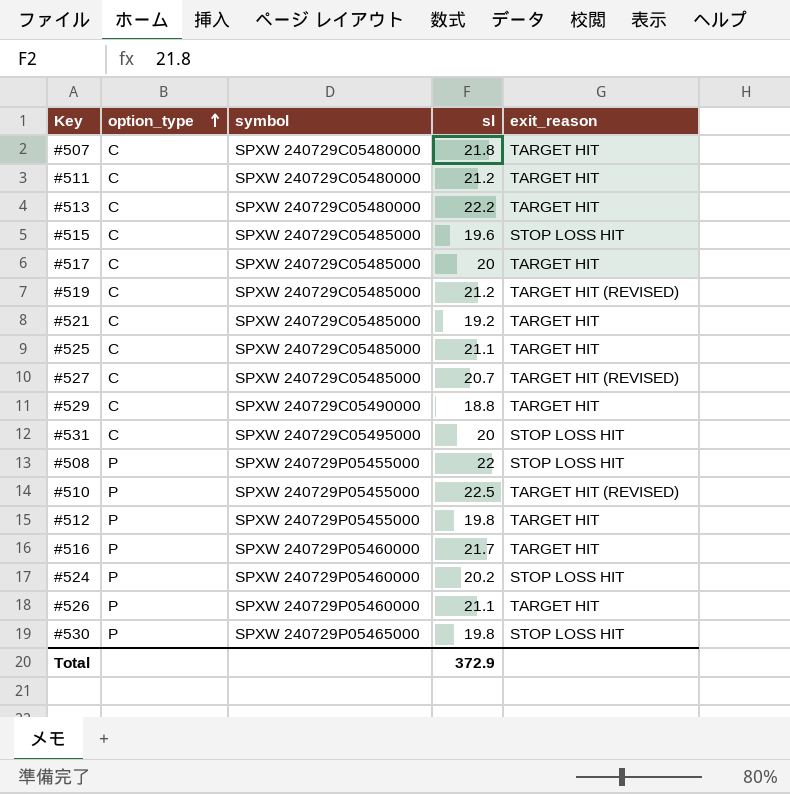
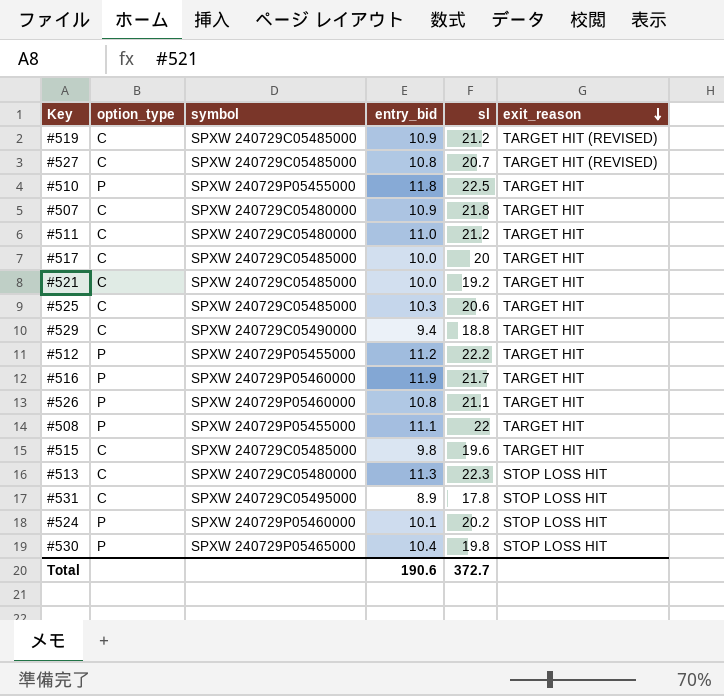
row order: option_type ascending -> exit_reason descending
column entry_bid | position: none -> 4
#510 | exit_reason: TARGET HIT (REVISED) -> TARGET HIT
#525 | sl: 21.1 -> 20.6
#512 | sl: 19.8 -> 22.2
#508 | exit_reason: STOP LOSS HIT -> TARGET HIT
#515 | exit_reason: STOP LOSS HIT -> TARGET HIT
#513 | sl: 22.2 -> 22.3
#513 | exit_reason: TARGET HIT -> STOP LOSS HIT
#531 | sl: 20 -> 17.8
Total | sl: 372.9 -> 372.7

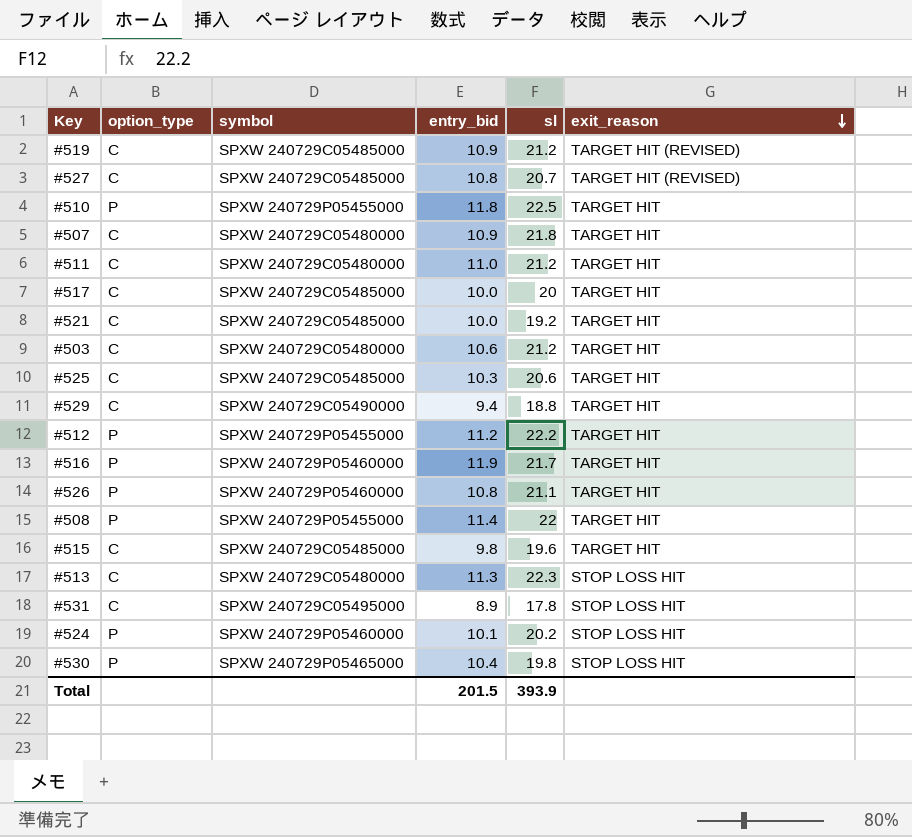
row #503: none -> C | SPXW 240729C05480000 | 10.6 | 21.2 | TARGET HIT
#508 | entry_bid: 11.1 -> 11.4
Total | entry_bid: 190.6 -> 201.5
Total | sl: 372.7 -> 393.9

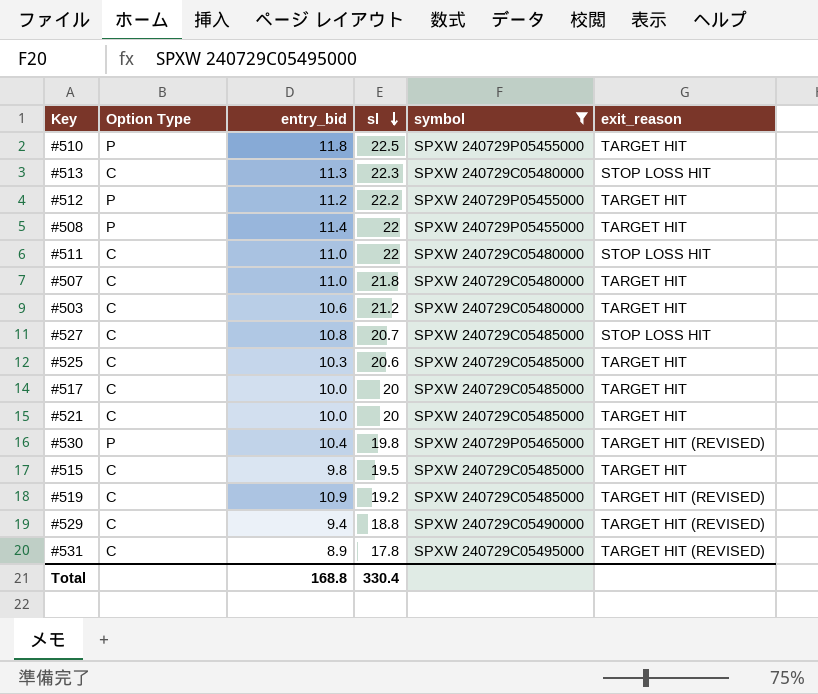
filter: none -> symbol != SPXW 240729P05460000
row order: exit_reason descending -> sl descending
column name: option_type -> Option Type
column symbol | position: 3 -> 5
#511 | sl: 21.2 -> 22
#511 | exit_reason: TARGET HIT -> STOP LOSS HIT
#507 | entry_bid: 10.9 -> 11.0
#527 | exit_reason: TARGET HIT (REVISED) -> STOP LOSS HIT
#521 | sl: 19.2 -> 20
#530 | exit_reason: STOP LOSS HIT -> TARGET HIT (REVISED)
#515 | sl: 19.6 -> 19.5
#519 | sl: 21.2 -> 19.2
#529 | exit_reason: TARGET HIT -> TARGET HIT (REVISED)
#531 | exit_reason: STOP LOSS HIT -> TARGET HIT (REVISED)
Total | entry_bid: 201.5 -> 168.8
Total | sl: 393.9 -> 330.4

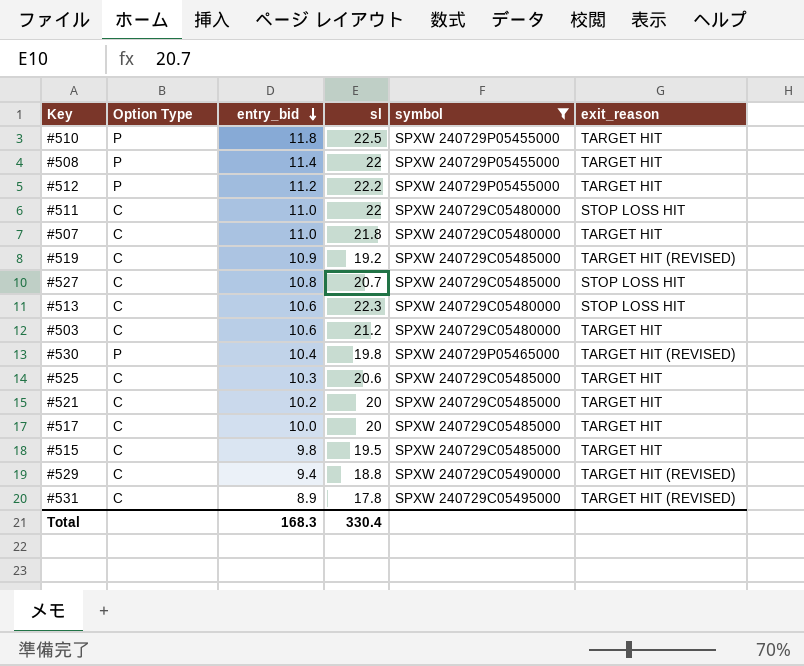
row order: sl descending -> entry_bid descending
#513 | entry_bid: 11.3 -> 10.6
#521 | entry_bid: 10.0 -> 10.2
Total | entry_bid: 168.8 -> 168.3

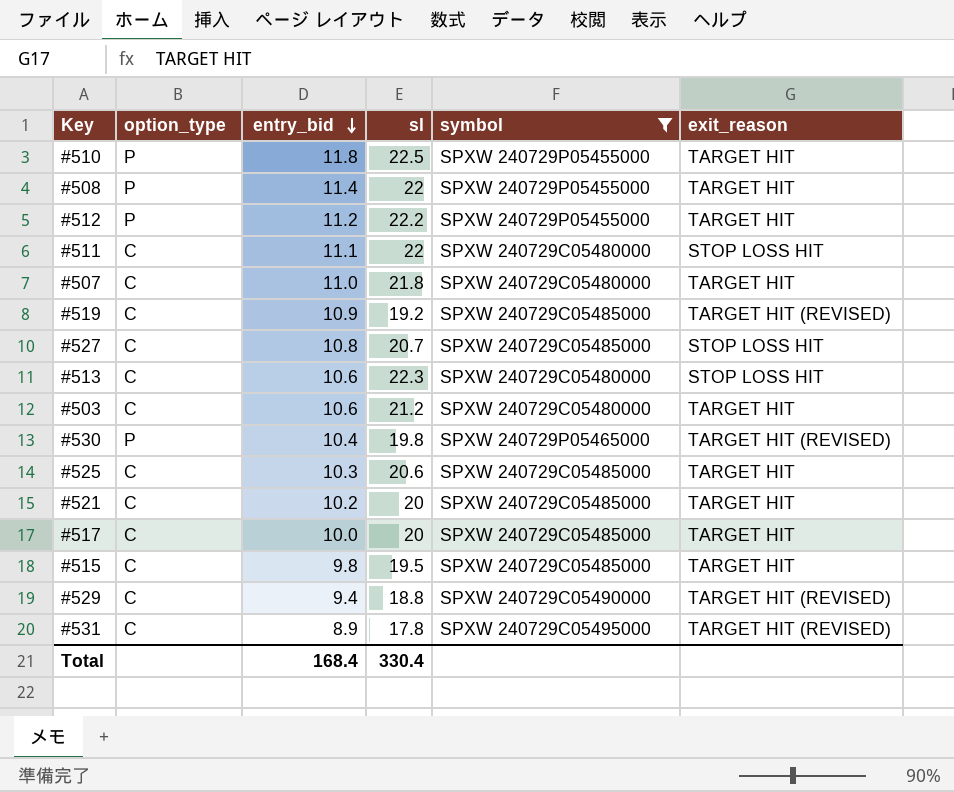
column name: Option Type -> option_type
#511 | entry_bid: 11.0 -> 11.1
Total | entry_bid: 168.3 -> 168.4

